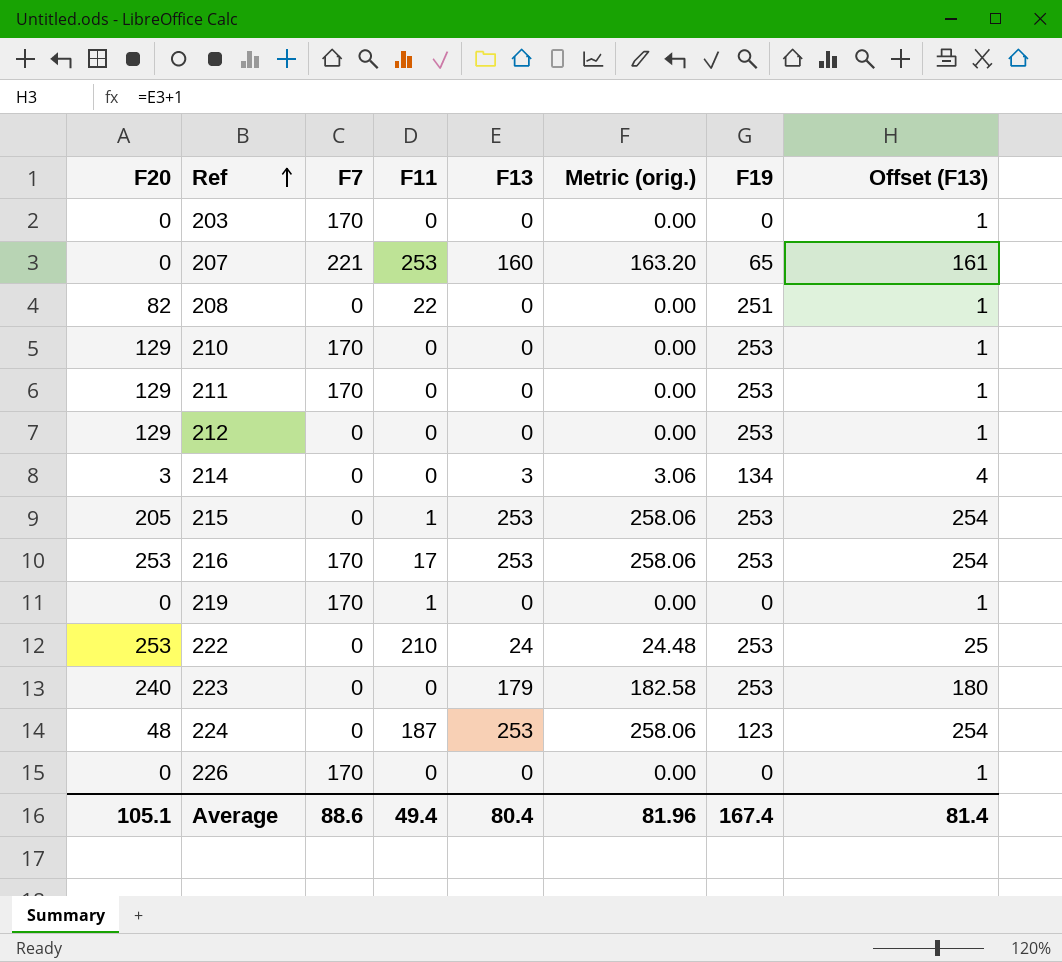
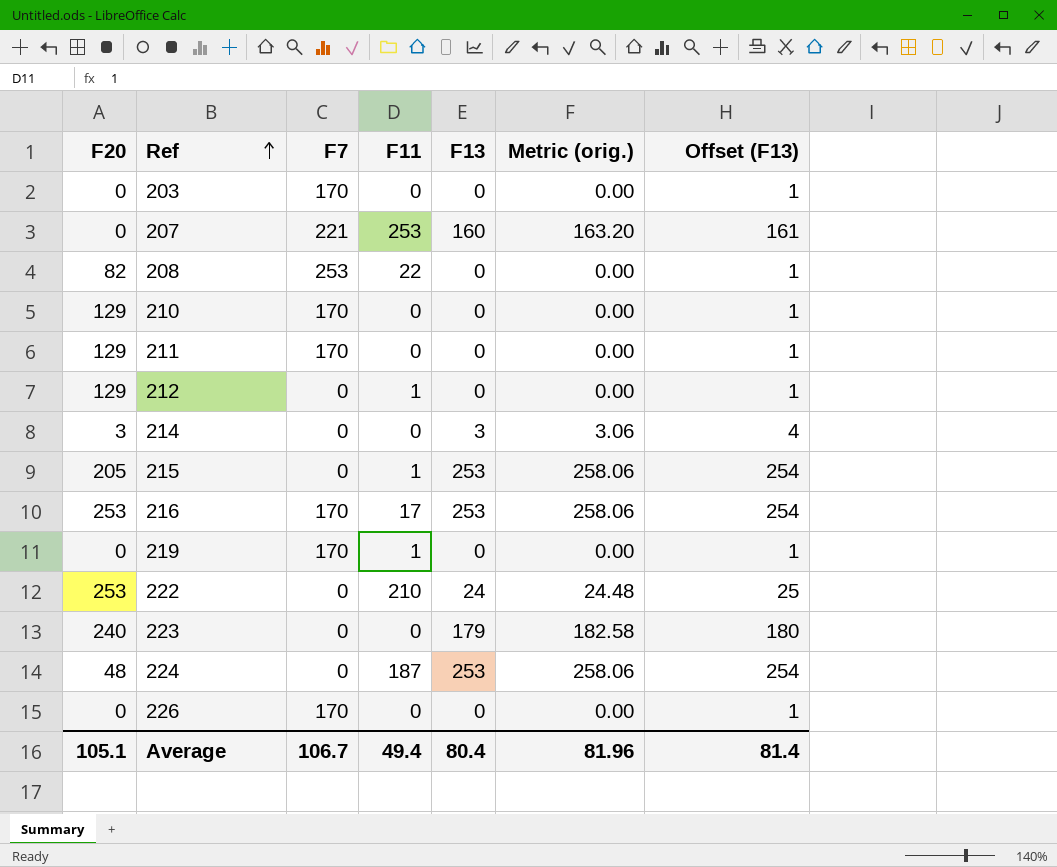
column F19 | position: 7 -> none
208 | F7: 0 -> 253
212 | F11: 0 -> 1
Average | F7: 88.6 -> 106.7

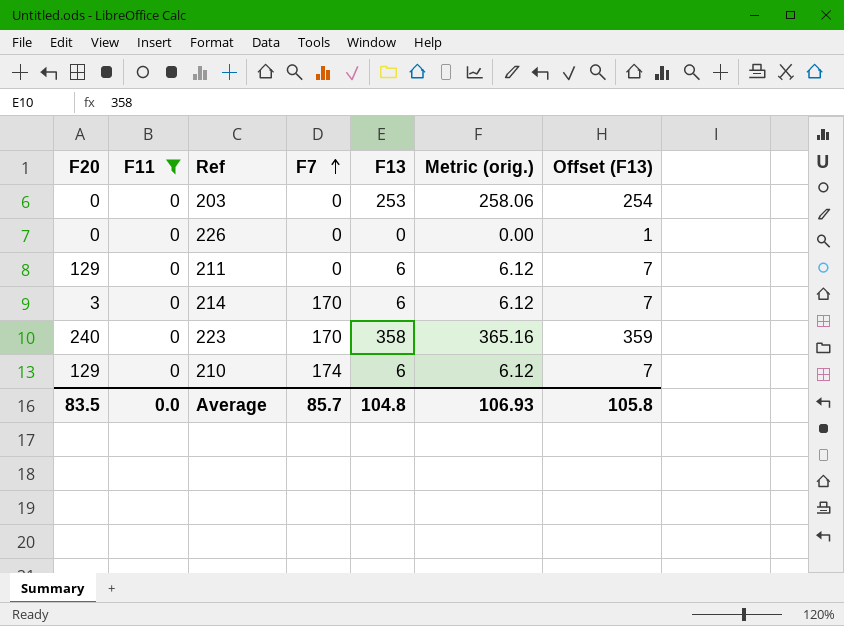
filter: none -> F11 = 0
row order: Ref ascending -> F7 ascending
column F11 | position: 4 -> 2
203 | F7: 170 -> 0
203 | F13: 0 -> 253
203 | Metric (orig.): 0.00 -> 258.06
203 | Offset (F13): 1 -> 254
226 | F7: 170 -> 0
211 | F7: 170 -> 0
211 | F13: 0 -> 6
211 | Metric (orig.): 0.00 -> 6.12
211 | Offset (F13): 1 -> 7
214 | F7: 0 -> 170
214 | F13: 3 -> 6
214 | Metric (orig.): 3.06 -> 6.12
214 | Offset (F13): 4 -> 7
223 | F7: 0 -> 170
223 | F13: 179 -> 358
223 | Metric (orig.): 182.58 -> 365.16
223 | Offset (F13): 180 -> 359
210 | F7: 170 -> 174
210 | F13: 0 -> 6
210 | Metric (orig.): 0.00 -> 6.12
210 | Offset (F13): 1 -> 7
Average | F20: 105.1 -> 83.5
Average | F11: 49.4 -> 0.0
Average | F7: 106.7 -> 85.7
Average | F13: 80.4 -> 104.8
Average | Metric (orig.): 81.96 -> 106.93
Average | Offset (F13): 81.4 -> 105.8

